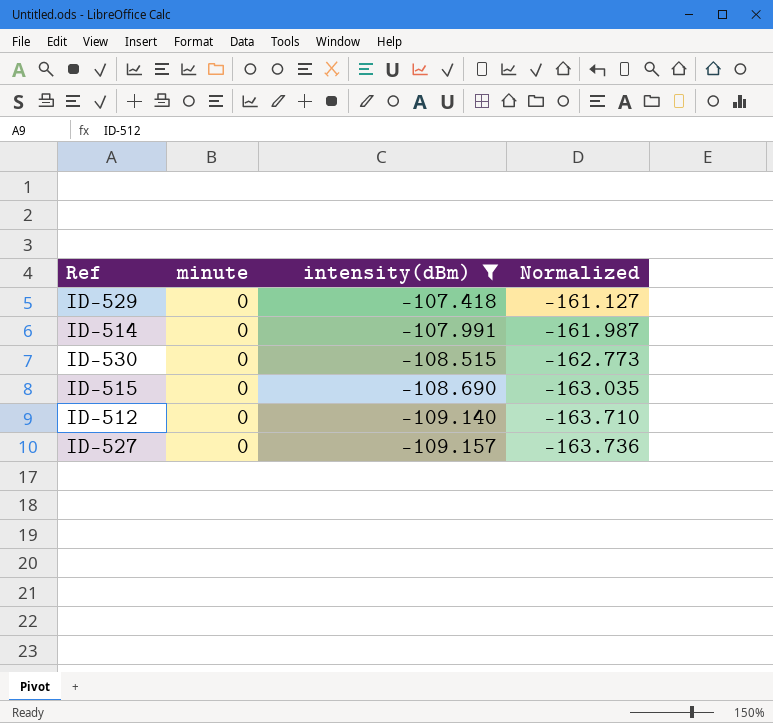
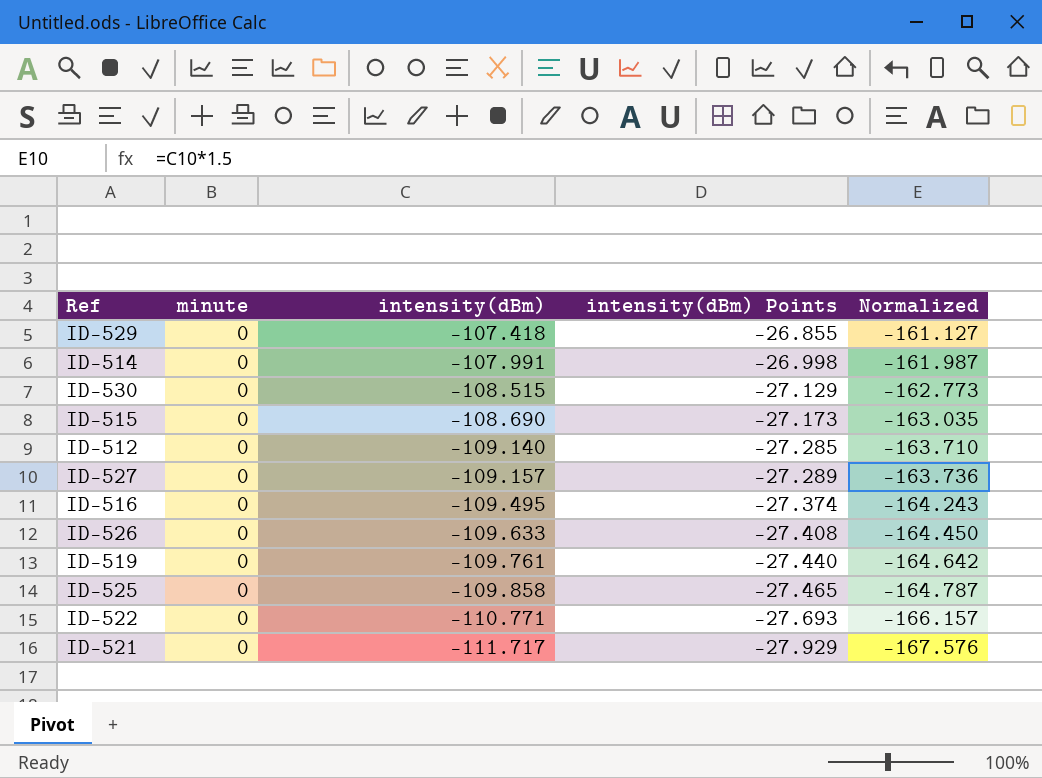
filter: intensity(dBm) >= -109.157 -> none
column intensity(dBm) Points | formula: none -> [intensity(dBm)] * 0.25

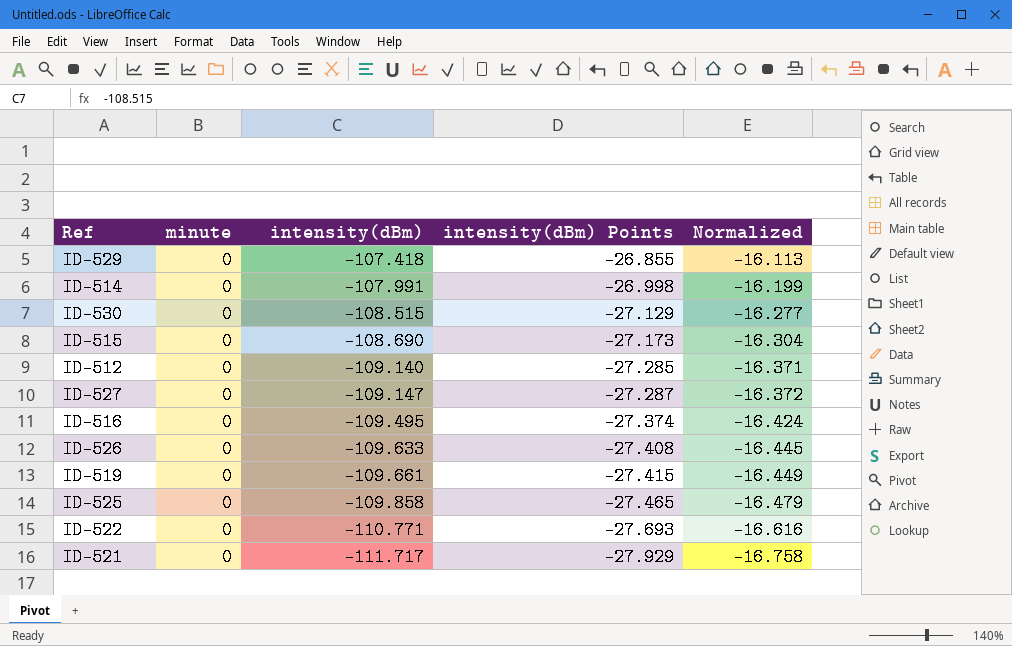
column Normalized | formula: [intensity(dBm)] * 1.5 -> [intensity(dBm)] * 0.15
ID-527 | intensity(dBm): -109.157 -> -109.147
ID-527 | intensity(dBm) Points: -27.289 -> -27.287
ID-519 | intensity(dBm): -109.761 -> -109.661
ID-519 | intensity(dBm) Points: -27.440 -> -27.415

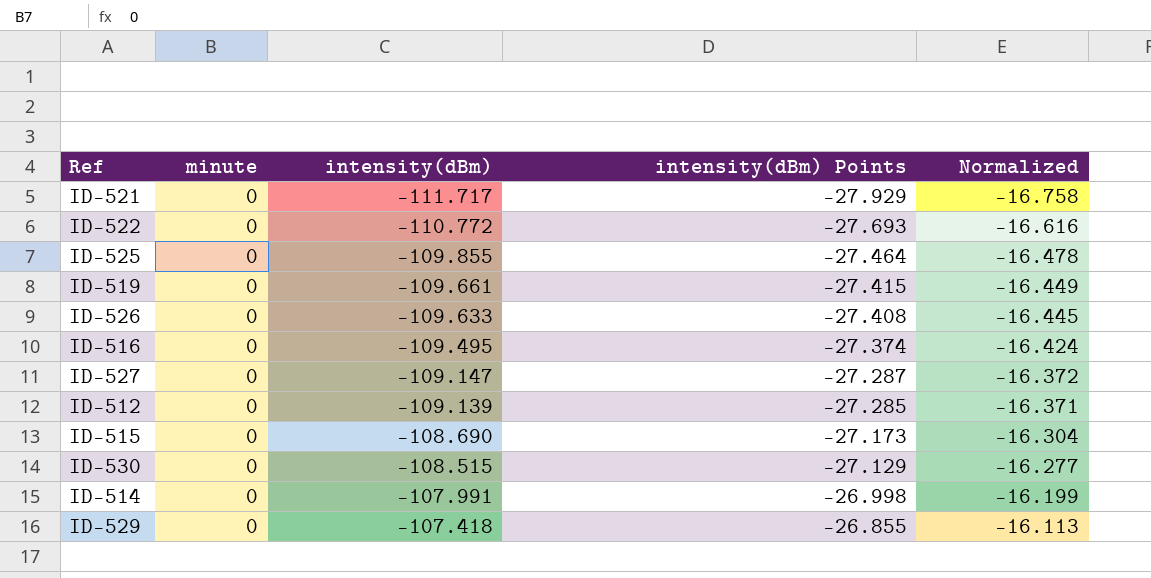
row order: intensity(dBm) descending -> intensity(dBm) ascending
ID-522 | intensity(dBm): -110.771 -> -110.772
ID-525 | intensity(dBm): -109.858 -> -109.855
ID-525 | intensity(dBm) Points: -27.465 -> -27.464
ID-525 | Normalized: -16.479 -> -16.478
ID-512 | intensity(dBm): -109.140 -> -109.139

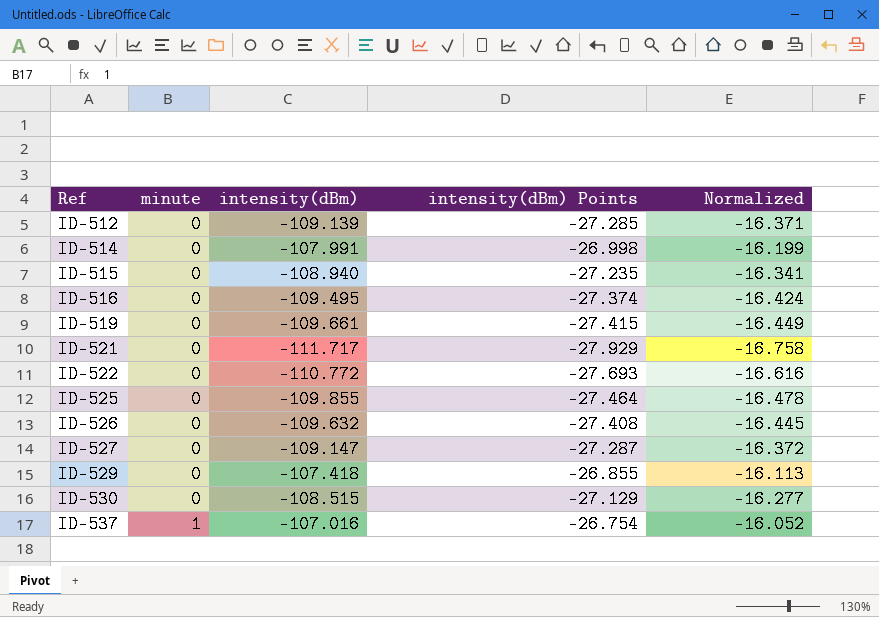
row order: intensity(dBm) ascending -> Ref ascending
ID-515 | intensity(dBm): -108.690 -> -108.940
ID-515 | intensity(dBm) Points: -27.173 -> -27.235
ID-515 | Normalized: -16.304 -> -16.341
ID-526 | intensity(dBm): -109.633 -> -109.632
row ID-537: none -> 1 | -107.016 | -26.754 | -16.052

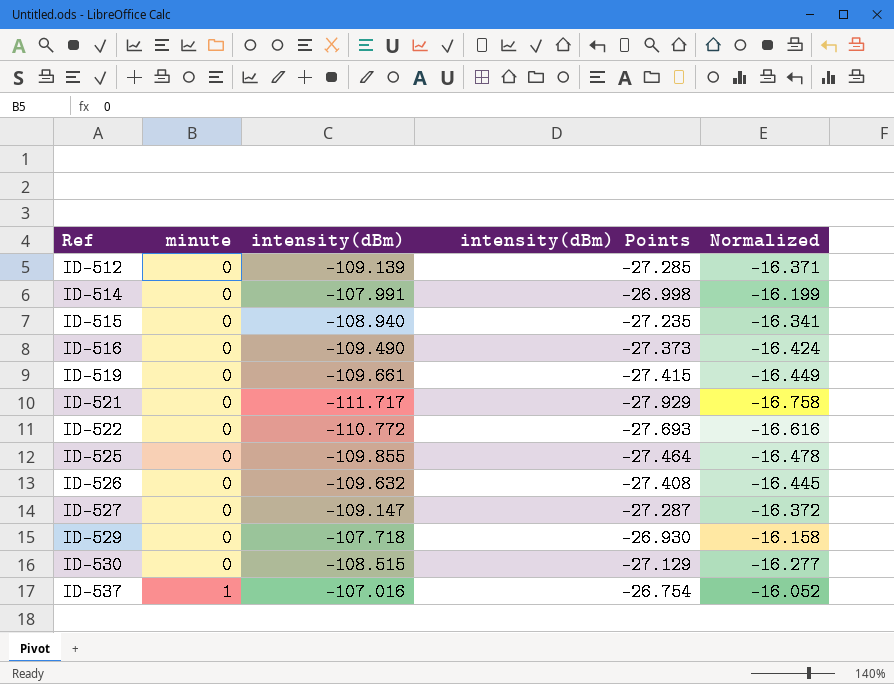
ID-516 | intensity(dBm): -109.495 -> -109.490
ID-516 | intensity(dBm) Points: -27.374 -> -27.373
ID-529 | intensity(dBm): -107.418 -> -107.718
ID-529 | intensity(dBm) Points: -26.855 -> -26.930
ID-529 | Normalized: -16.113 -> -16.158

